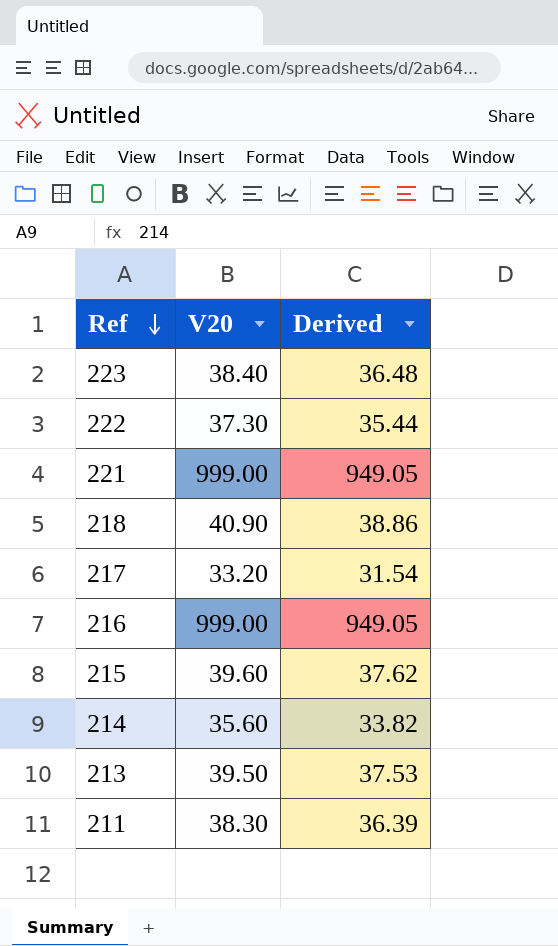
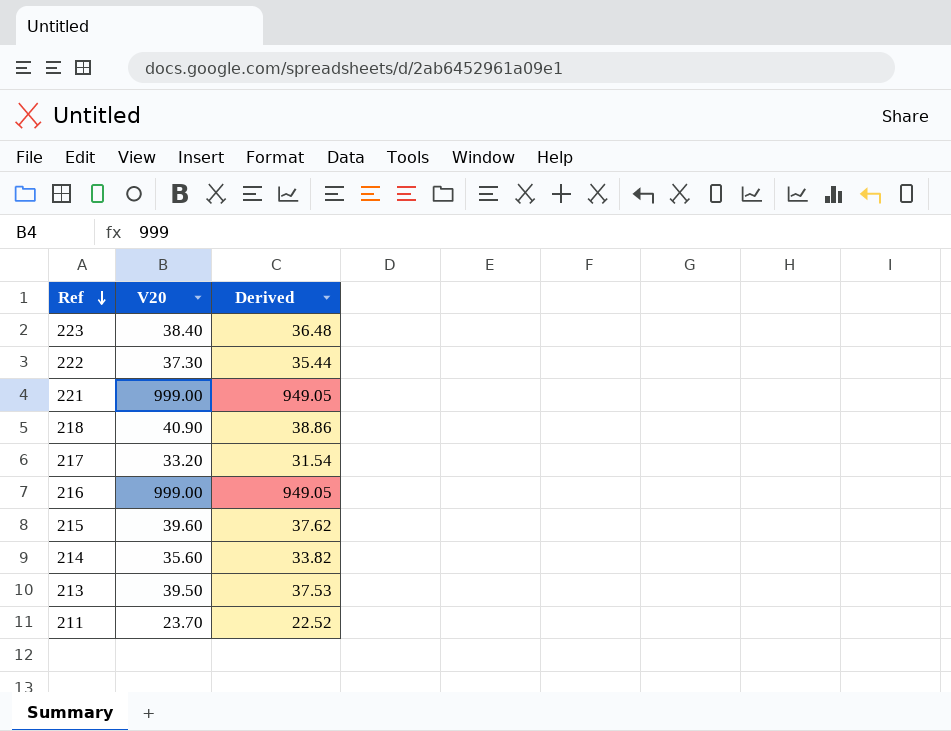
211 | V20: 38.30 -> 23.70
211 | Derived: 36.39 -> 22.52

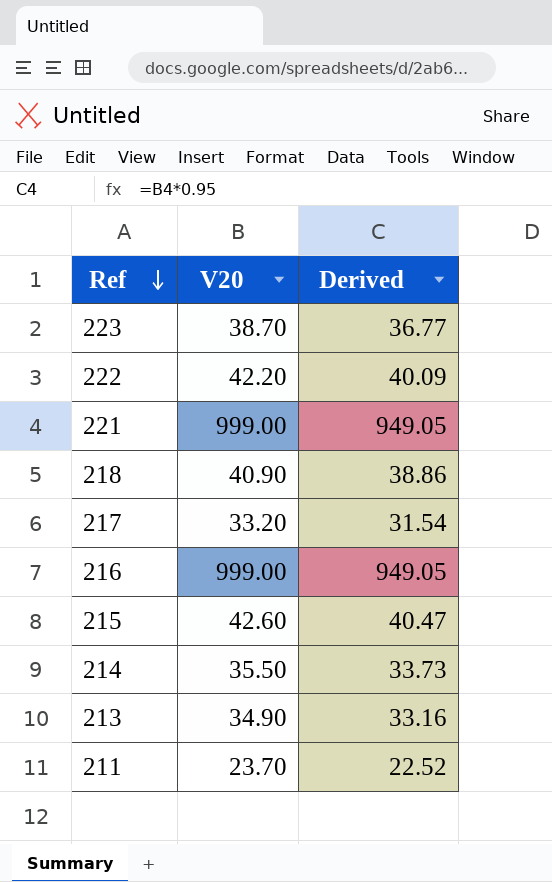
223 | V20: 38.40 -> 38.70
223 | Derived: 36.48 -> 36.77
222 | V20: 37.30 -> 42.20
222 | Derived: 35.44 -> 40.09
215 | V20: 39.60 -> 42.60
215 | Derived: 37.62 -> 40.47
214 | V20: 35.60 -> 35.50
214 | Derived: 33.82 -> 33.73
213 | V20: 39.50 -> 34.90
213 | Derived: 37.53 -> 33.16

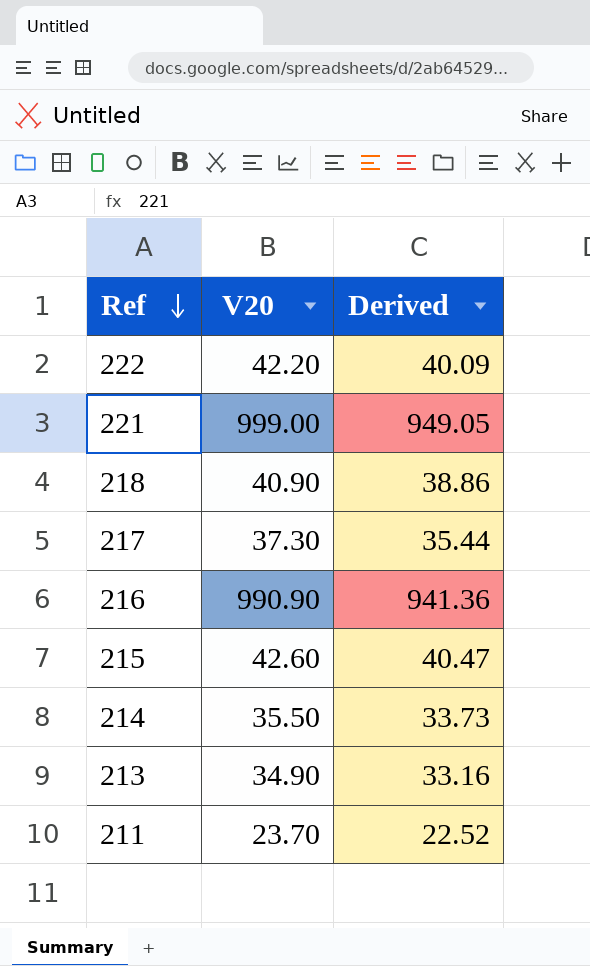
row 223: 38.70 | 36.77 -> none
217 | V20: 33.20 -> 37.30
217 | Derived: 31.54 -> 35.44
216 | V20: 999.00 -> 990.90
216 | Derived: 949.05 -> 941.36

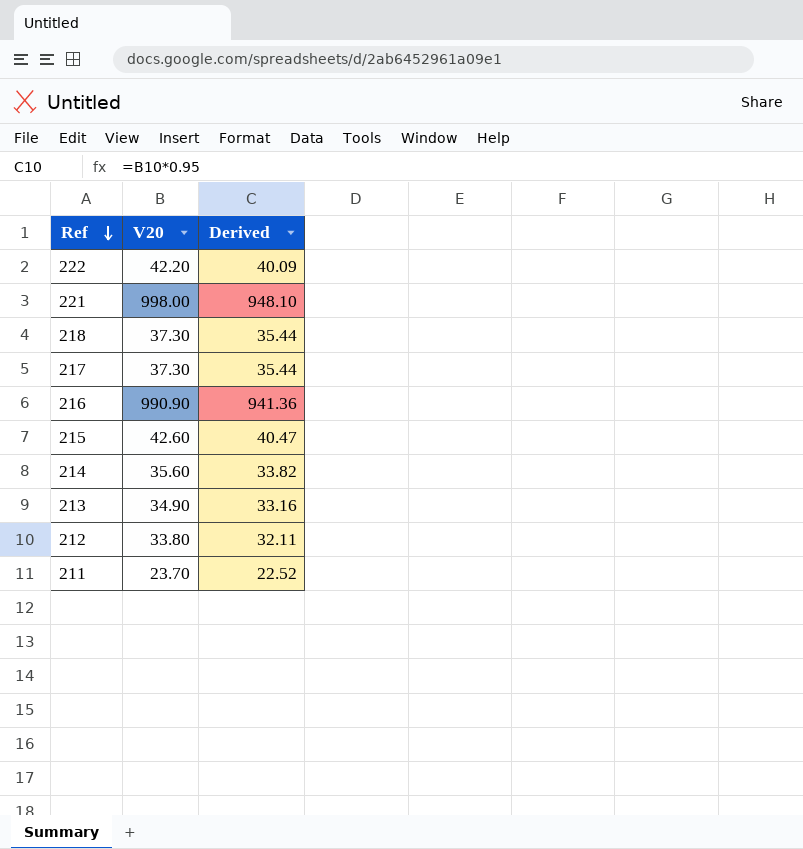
221 | V20: 999.00 -> 998.00
221 | Derived: 949.05 -> 948.10
218 | V20: 40.90 -> 37.30
218 | Derived: 38.86 -> 35.44
214 | V20: 35.50 -> 35.60
214 | Derived: 33.73 -> 33.82
row 212: none -> 33.80 | 32.11

